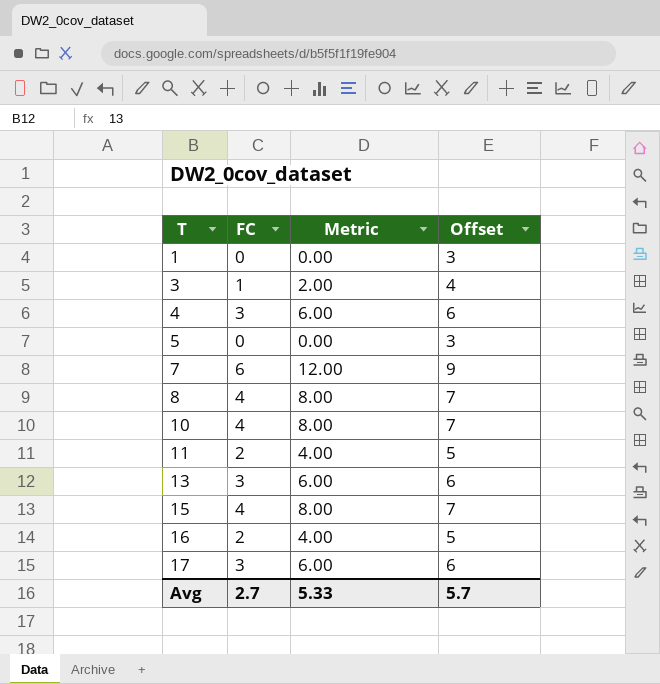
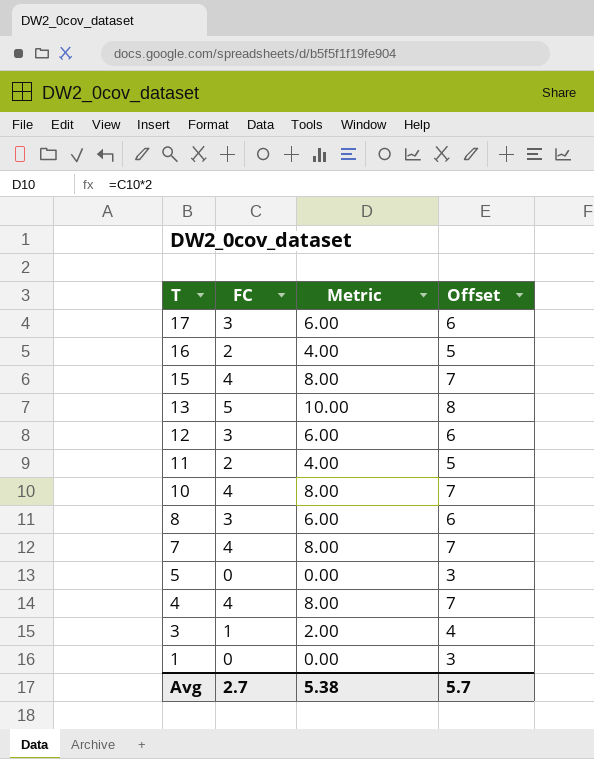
row order: T ascending -> T descending
13 | FC: 3 -> 5
13 | Metric: 6.00 -> 10.00
13 | Offset: 6 -> 8
row 12: none -> 3 | 6.00 | 6
8 | FC: 4 -> 3
8 | Metric: 8.00 -> 6.00
8 | Offset: 7 -> 6
7 | FC: 6 -> 4
7 | Metric: 12.00 -> 8.00
7 | Offset: 9 -> 7
4 | FC: 3 -> 4
4 | Metric: 6.00 -> 8.00
4 | Offset: 6 -> 7
Avg | Metric: 5.33 -> 5.38

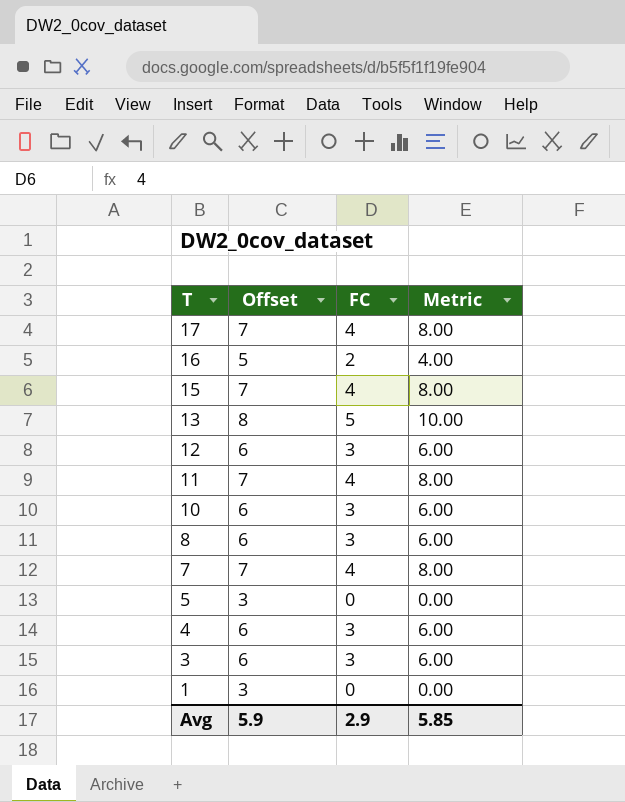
column Offset | position: 4 -> 2
17 | Offset: 6 -> 7
17 | FC: 3 -> 4
17 | Metric: 6.00 -> 8.00
11 | Offset: 5 -> 7
11 | FC: 2 -> 4
11 | Metric: 4.00 -> 8.00
10 | Offset: 7 -> 6
10 | FC: 4 -> 3
10 | Metric: 8.00 -> 6.00
4 | Offset: 7 -> 6
4 | FC: 4 -> 3
4 | Metric: 8.00 -> 6.00
3 | Offset: 4 -> 6
3 | FC: 1 -> 3
3 | Metric: 2.00 -> 6.00
Avg | Offset: 5.7 -> 5.9
Avg | FC: 2.7 -> 2.9
Avg | Metric: 5.38 -> 5.85

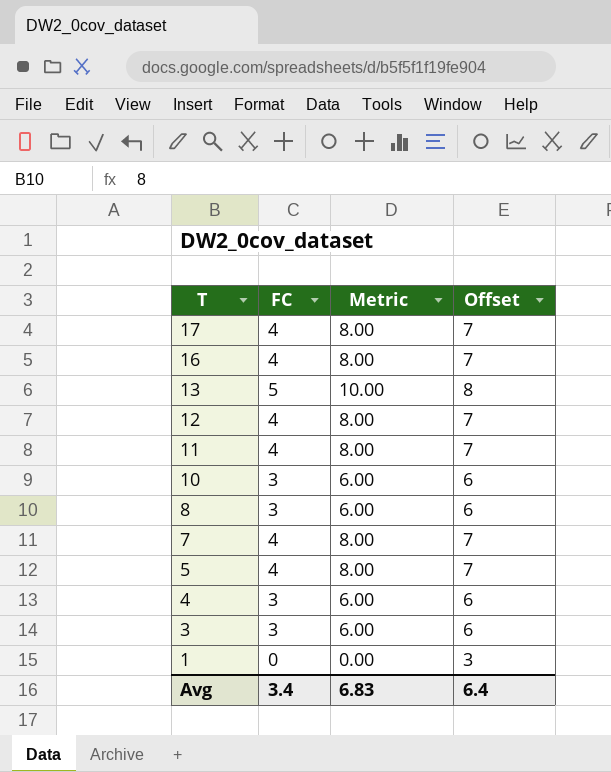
column Offset | position: 2 -> 4
row 15: 7 | 4 | 8.00 -> none
16 | FC: 2 -> 4
16 | Metric: 4.00 -> 8.00
16 | Offset: 5 -> 7
12 | FC: 3 -> 4
12 | Metric: 6.00 -> 8.00
12 | Offset: 6 -> 7
5 | FC: 0 -> 4
5 | Metric: 0.00 -> 8.00
5 | Offset: 3 -> 7
Avg | FC: 2.9 -> 3.4
Avg | Metric: 5.85 -> 6.83
Avg | Offset: 5.9 -> 6.4

